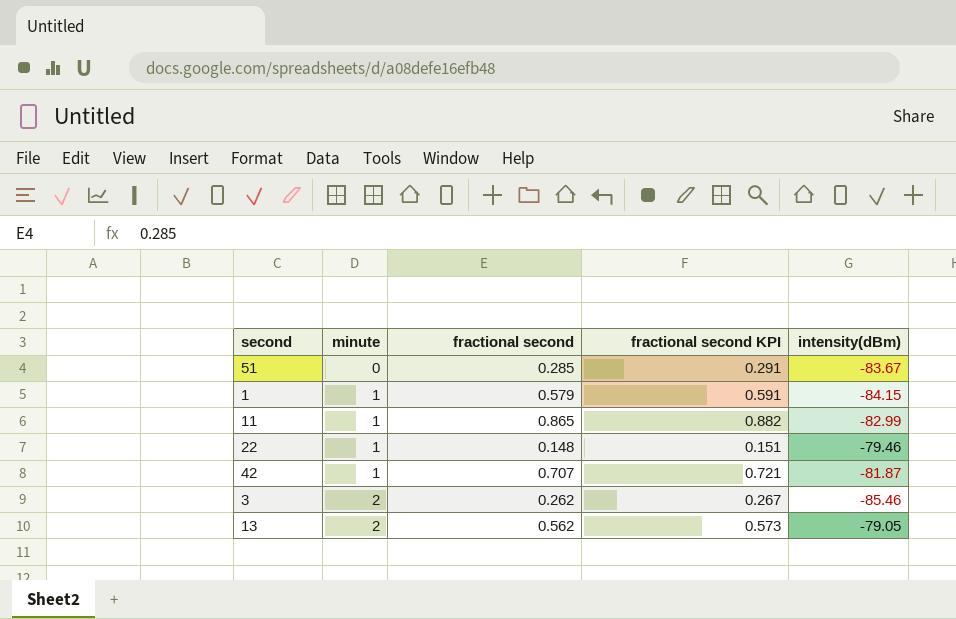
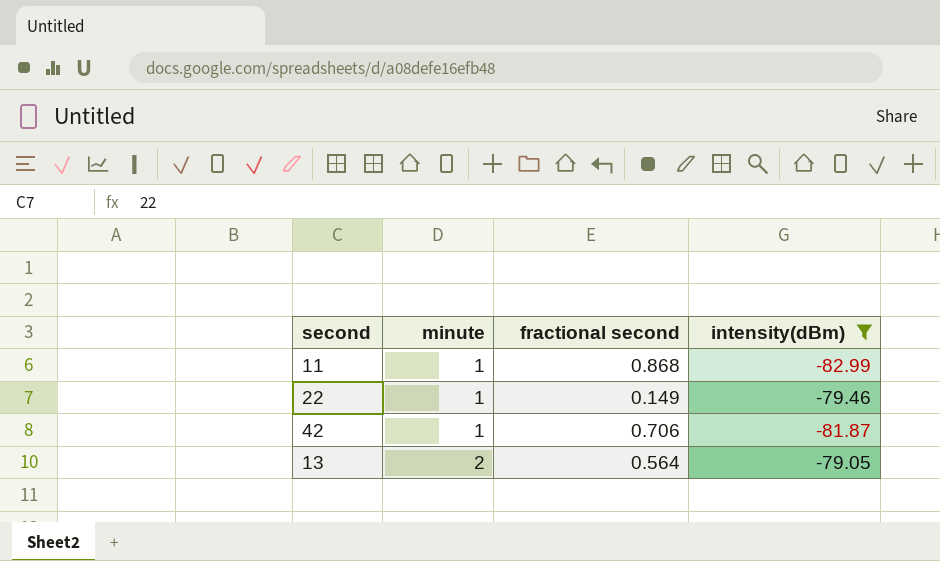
filter: none -> intensity(dBm) >= -82.99
column fractional second KPI | formula: [fractional second] * 1.02 -> none
11 | fractional second: 0.865 -> 0.868
22 | fractional second: 0.148 -> 0.149
42 | fractional second: 0.707 -> 0.706
13 | fractional second: 0.562 -> 0.564

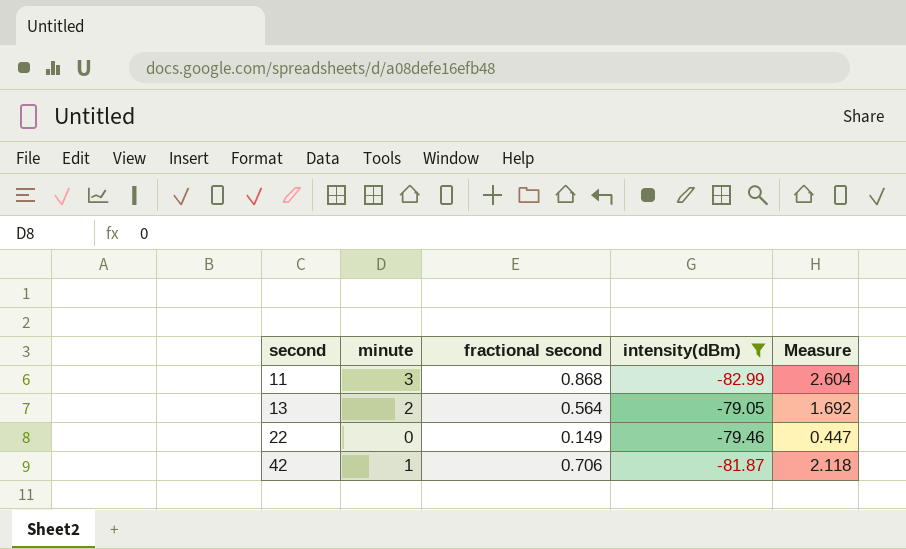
row order: minute ascending -> second ascending
column Measure | formula: none -> [fractional second] * 3
11 | minute: 1 -> 3
22 | minute: 1 -> 0

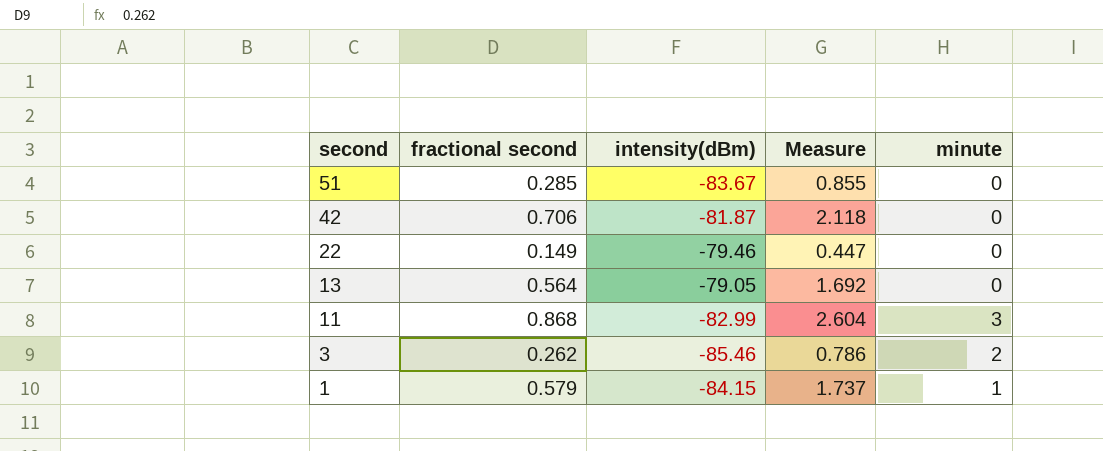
filter: intensity(dBm) >= -82.99 -> none
row order: second ascending -> second descending
column minute | position: 2 -> 5
42 | minute: 1 -> 0
13 | minute: 2 -> 0

